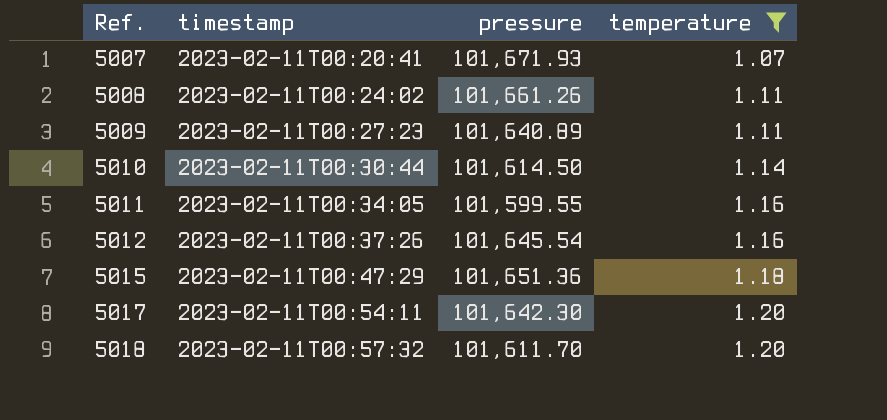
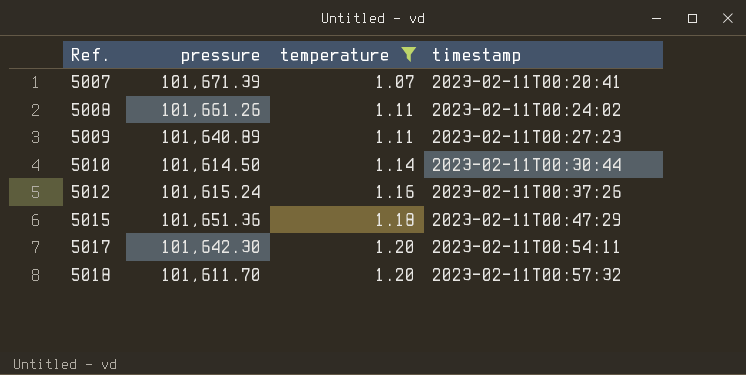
column timestamp | position: 2 -> 4
row 5011: 2023-02-11T00:34:05 | 101,599.55 | 1.16 -> none
5007 | pressure: 101,671.93 -> 101,671.39
5012 | pressure: 101,645.54 -> 101,615.24

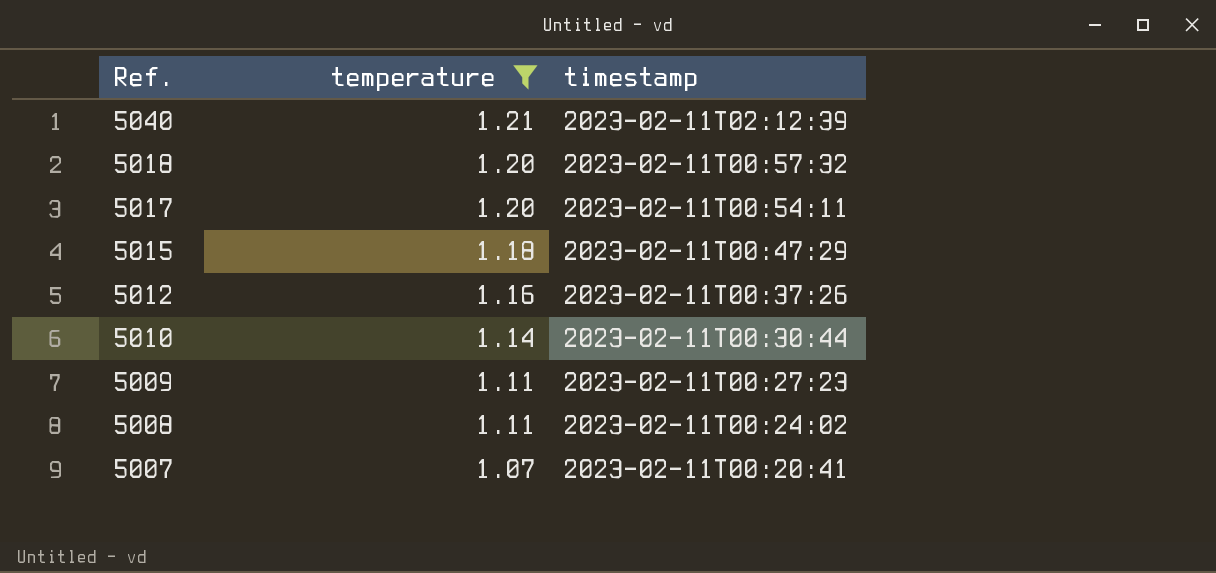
row order: Ref. ascending -> Ref. descending
column pressure | position: 2 -> none
row 5040: none -> 1.21 | 2023-02-11T02:12:39

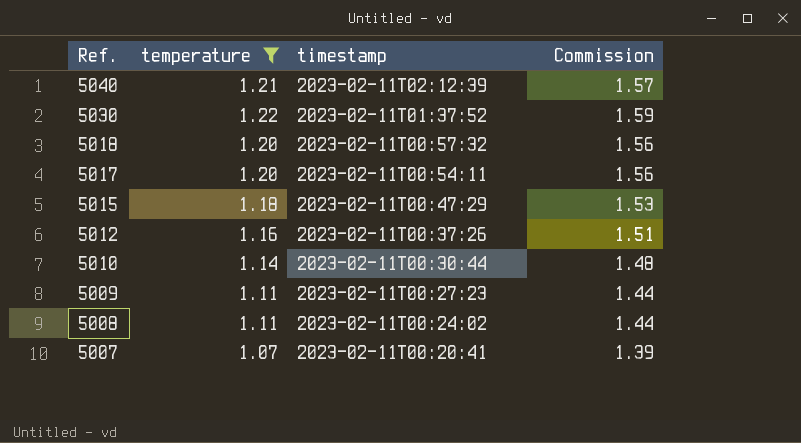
column Commission | formula: none -> [temperature] * 1.3
row 5030: none -> 1.22 | 2023-02-11T01:37:52 | 1.59

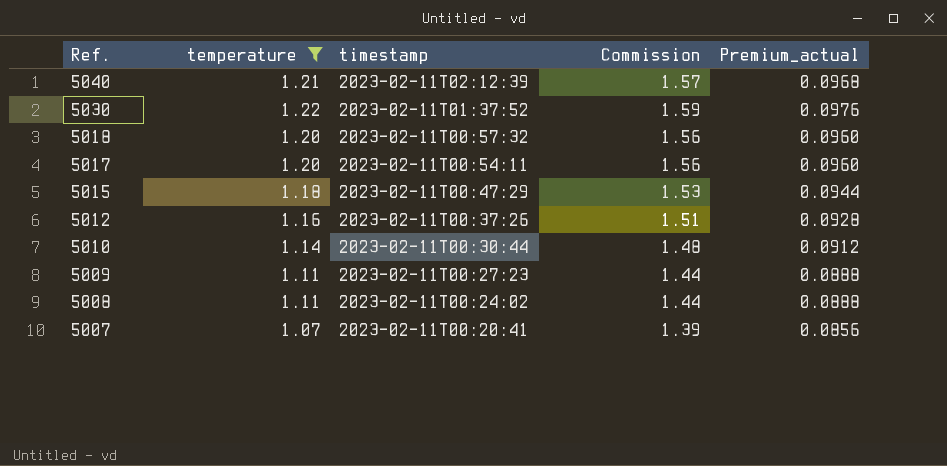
column Premium_actual | formula: none -> [temperature] * 0.08

